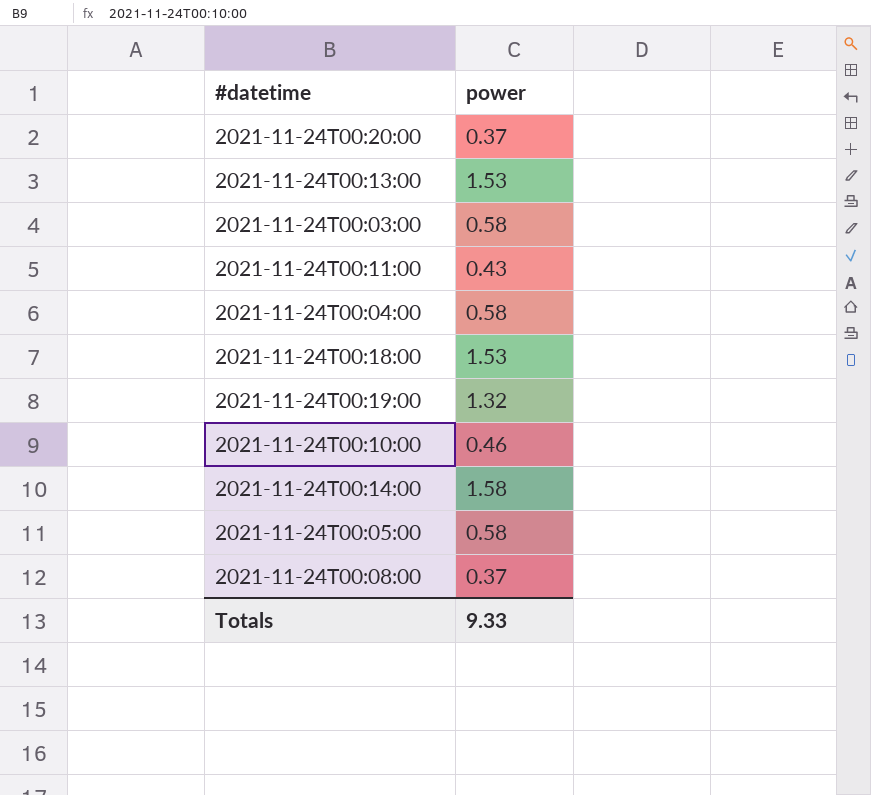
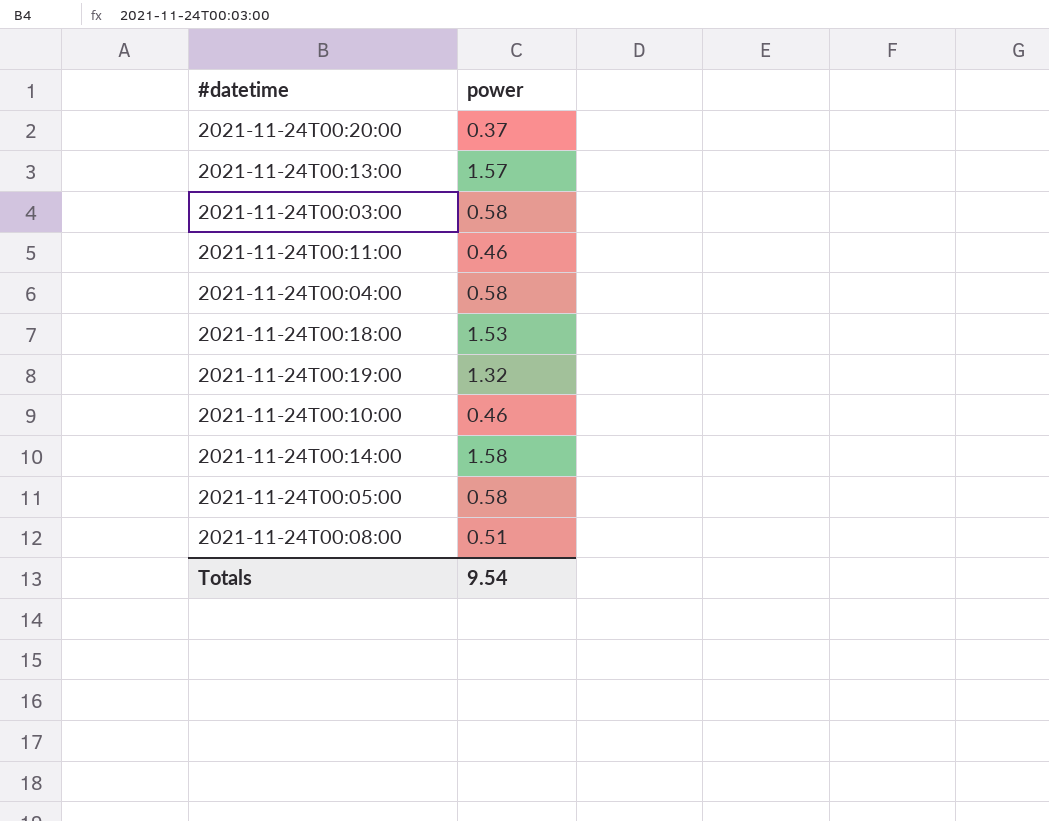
2021-11-24T00:13:00 | power: 1.53 -> 1.57
2021-11-24T00:11:00 | power: 0.43 -> 0.46
2021-11-24T00:08:00 | power: 0.37 -> 0.51
Totals | power: 9.33 -> 9.54

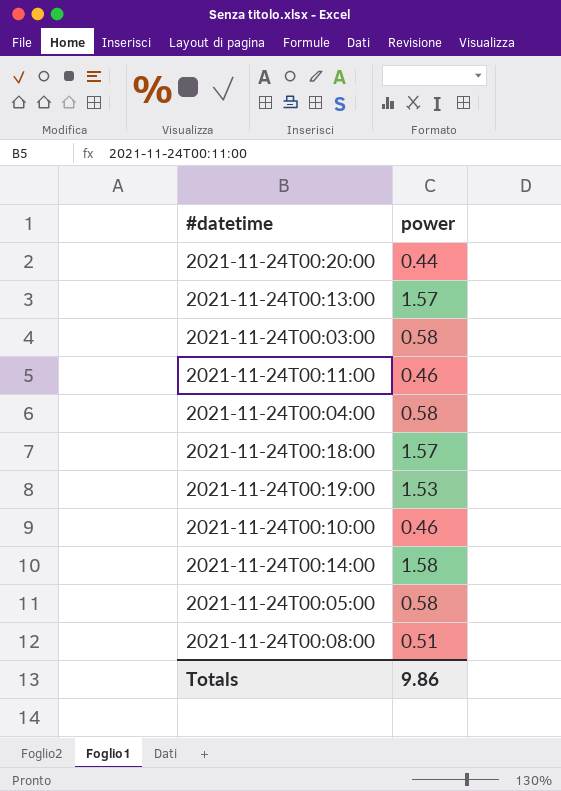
2021-11-24T00:20:00 | power: 0.37 -> 0.44
2021-11-24T00:18:00 | power: 1.53 -> 1.57
2021-11-24T00:19:00 | power: 1.32 -> 1.53
Totals | power: 9.54 -> 9.86

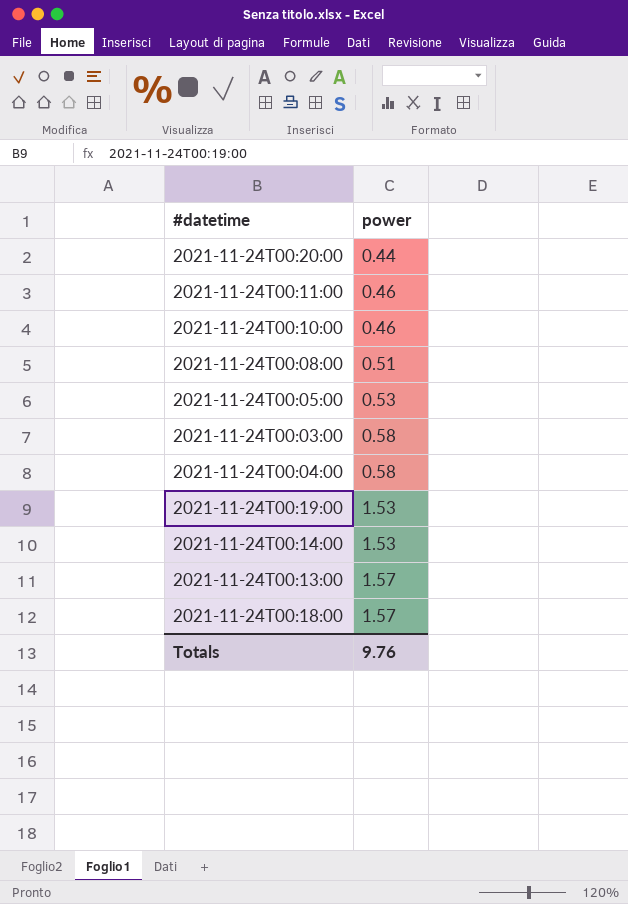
row order: none -> power ascending
2021-11-24T00:05:00 | power: 0.58 -> 0.53
2021-11-24T00:14:00 | power: 1.58 -> 1.53
Totals | power: 9.86 -> 9.76

